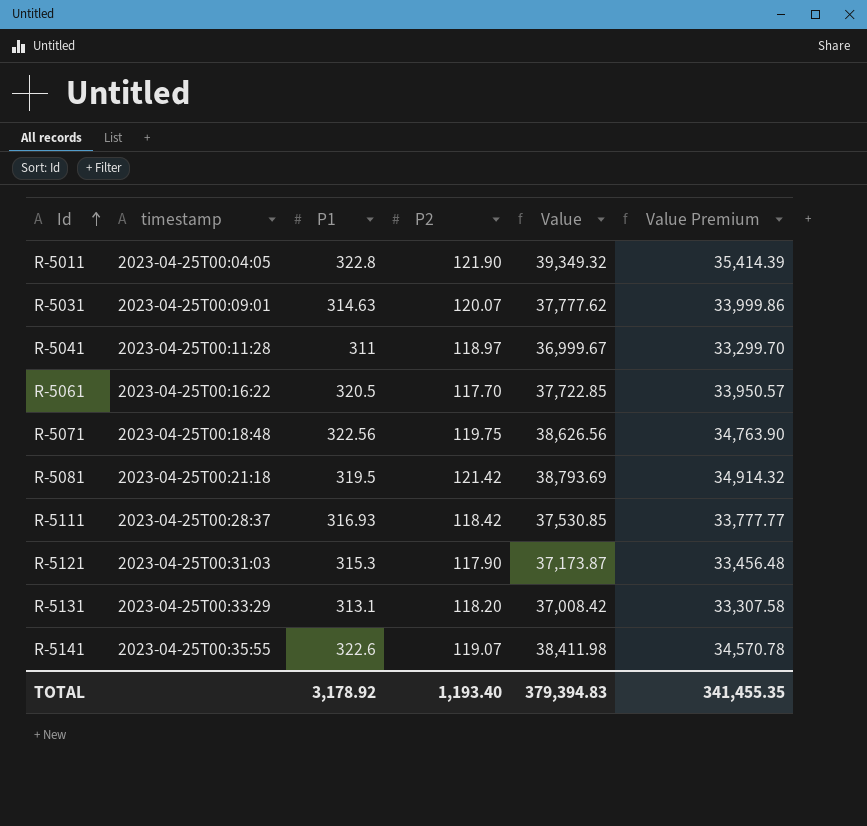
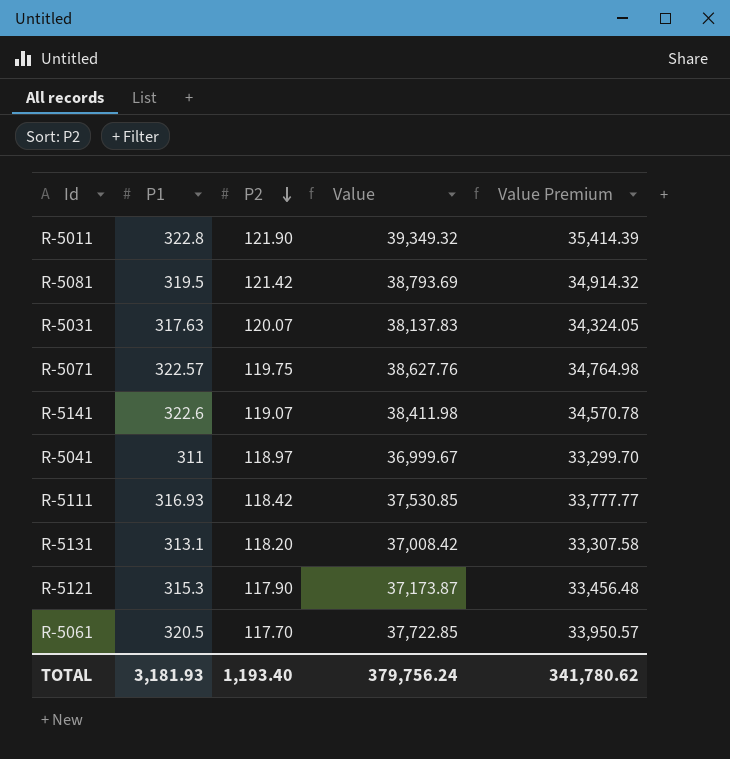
row order: Id ascending -> P2 descending
column timestamp | position: 2 -> none
R-5031 | P1: 314.63 -> 317.63
R-5031 | Value: 37,777.62 -> 38,137.83
R-5031 | Value Premium: 33,999.86 -> 34,324.05
R-5071 | P1: 322.56 -> 322.57
R-5071 | Value: 38,626.56 -> 38,627.76
R-5071 | Value Premium: 34,763.90 -> 34,764.98
TOTAL | P1: 3,178.92 -> 3,181.93
TOTAL | Value: 379,394.83 -> 379,756.24
TOTAL | Value Premium: 341,455.35 -> 341,780.62

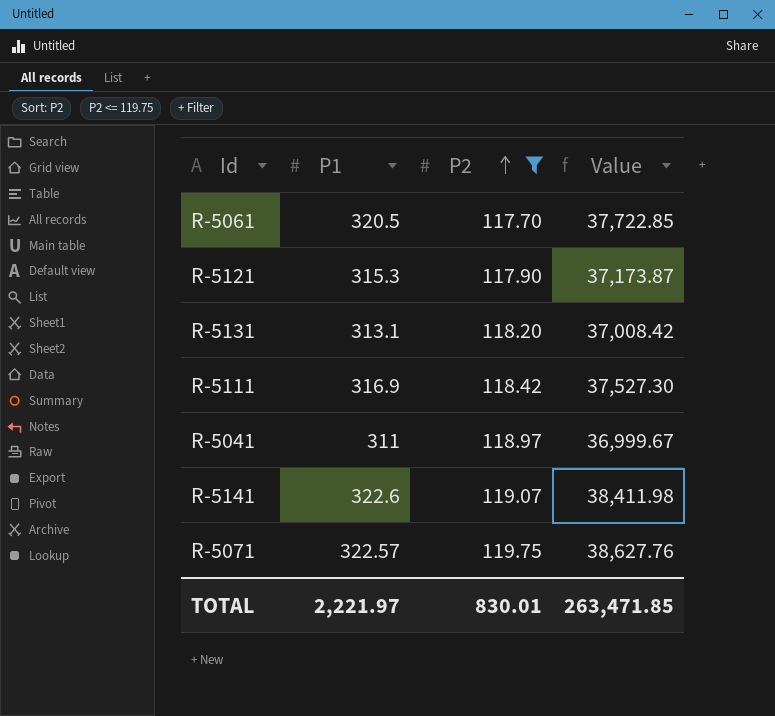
filter: none -> P2 <= 119.75
row order: P2 descending -> P2 ascending
column Value Premium | formula: [Value] * 0.9 -> none
R-5111 | P1: 316.93 -> 316.9
R-5111 | Value: 37,530.85 -> 37,527.30
TOTAL | P1: 3,181.93 -> 2,221.97
TOTAL | P2: 1,193.40 -> 830.01
TOTAL | Value: 379,756.24 -> 263,471.85

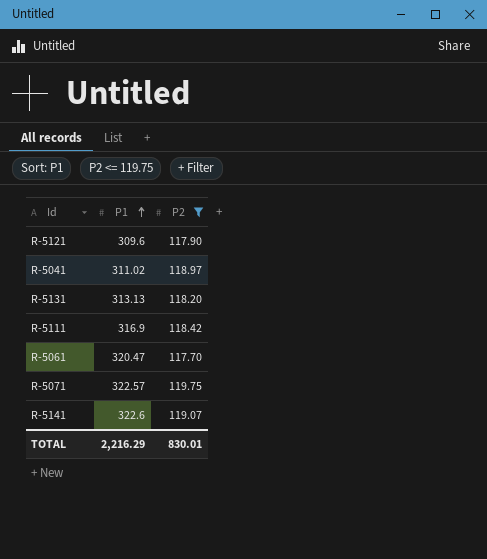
row order: P2 ascending -> P1 ascending
column Value | formula: [P1] * [P2] -> none
R-5121 | P1: 315.3 -> 309.6
R-5041 | P1: 311 -> 311.02
R-5131 | P1: 313.1 -> 313.13
R-5061 | P1: 320.5 -> 320.47
TOTAL | P1: 2,221.97 -> 2,216.29

